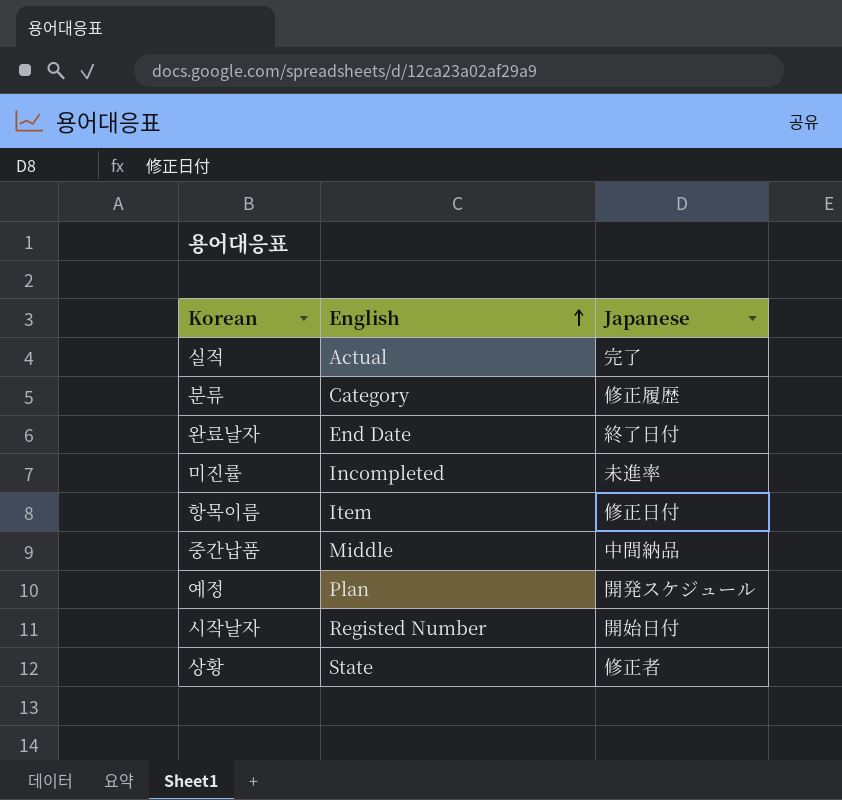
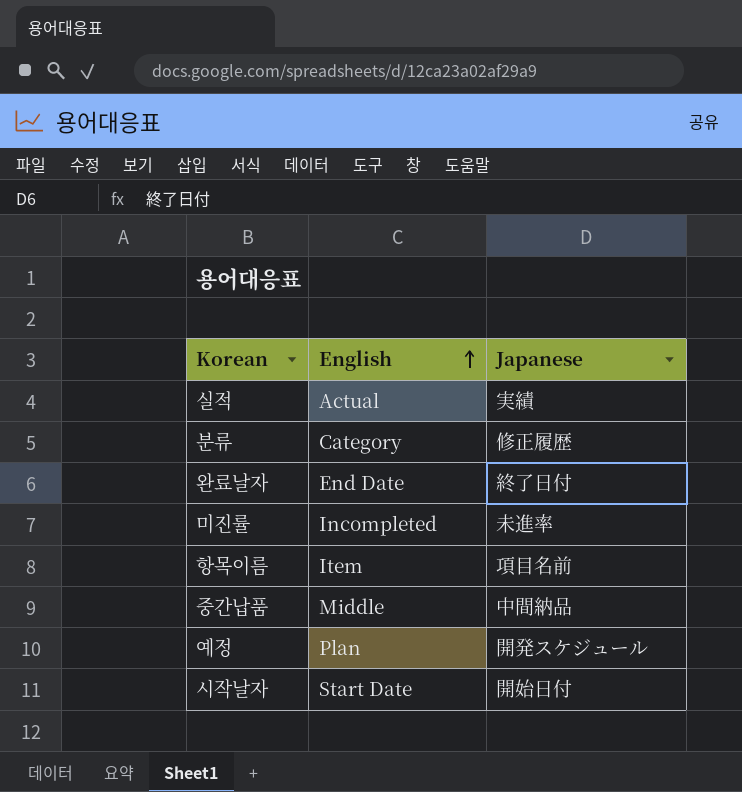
row 상황: State | 修正者 -> none
실적 | Japanese: 完了 -> 実績
항목이름 | Japanese: 修正日付 -> 項目名前
시작날자 | English: Registed Number -> Start Date

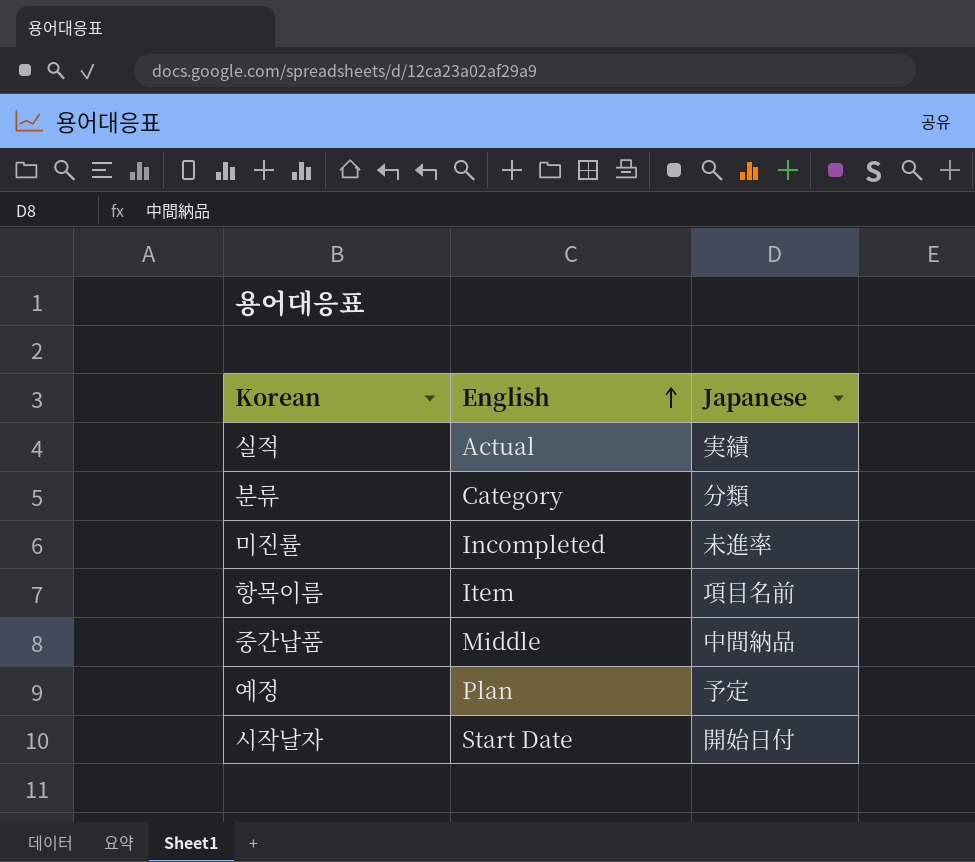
row 완료날자: End Date | 終了日付 -> none
분류 | Japanese: 修正履歴 -> 分類
예정 | Japanese: 開発スケジュール -> 予定

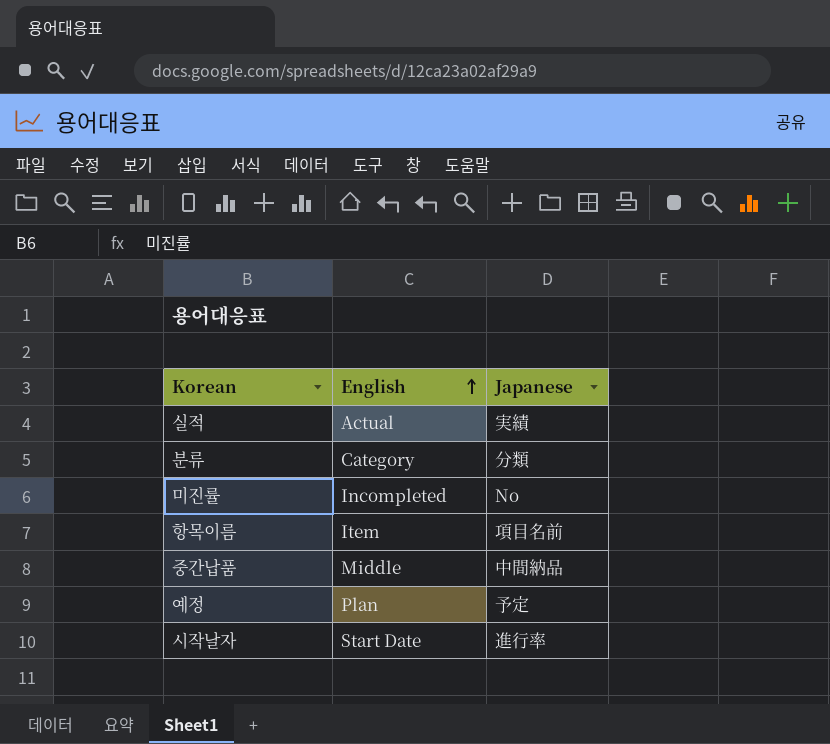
미진률 | Japanese: 未進率 -> No
시작날자 | Japanese: 開始日付 -> 進行率

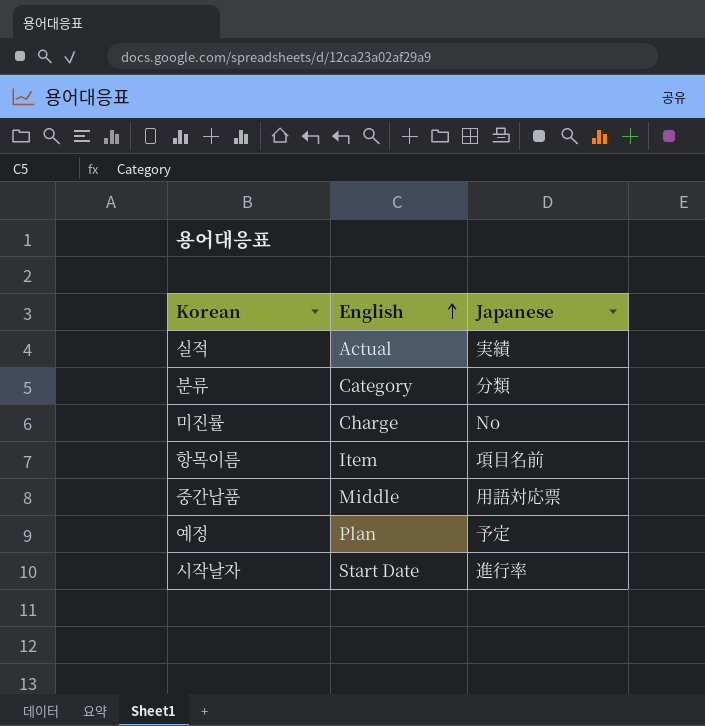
미진률 | English: Incompleted -> Charge
중간납품 | Japanese: 中間納品 -> 用語対応票

